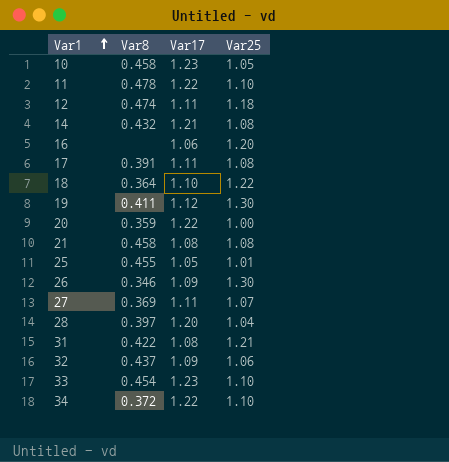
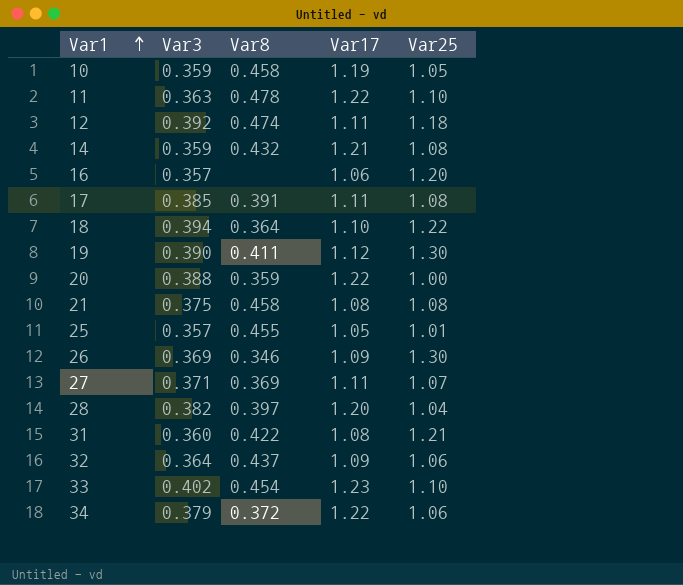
column Var3 | position: none -> 2
10 | Var17: 1.23 -> 1.19
34 | Var25: 1.10 -> 1.06

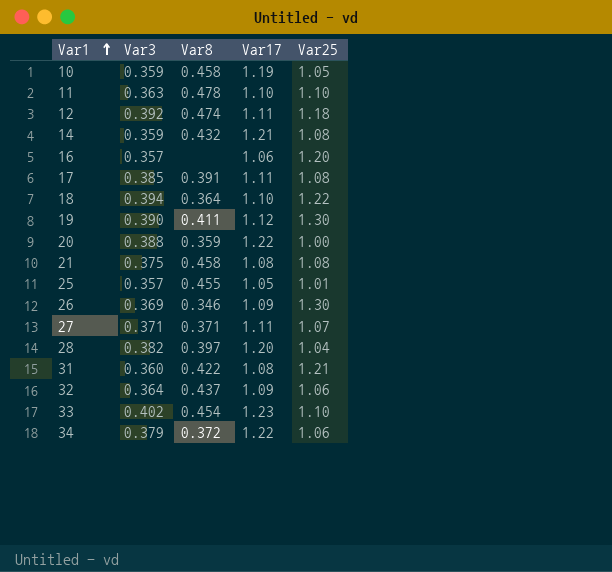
11 | Var17: 1.22 -> 1.10
27 | Var8: 0.369 -> 0.371

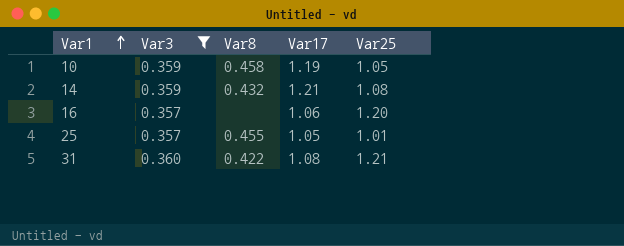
filter: none -> Var3 <= 0.360

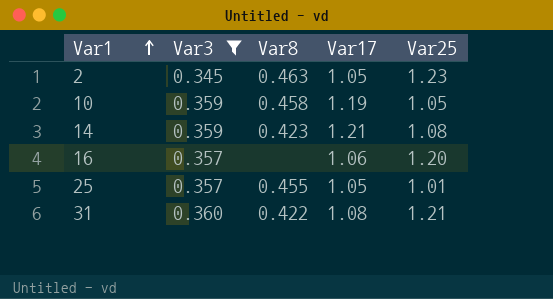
row 2: none -> 0.345 | 0.463 | 1.05 | 1.23
14 | Var8: 0.432 -> 0.423

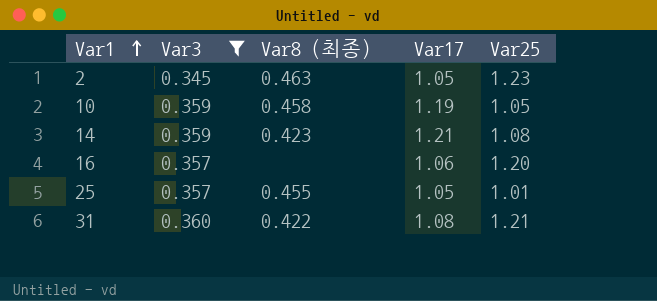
column name: Var8 -> Var8 (최종)

